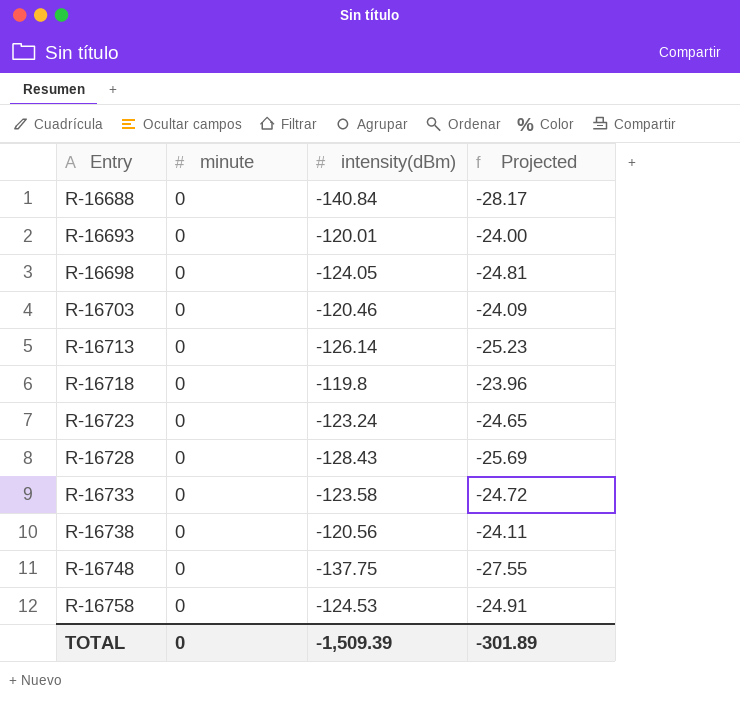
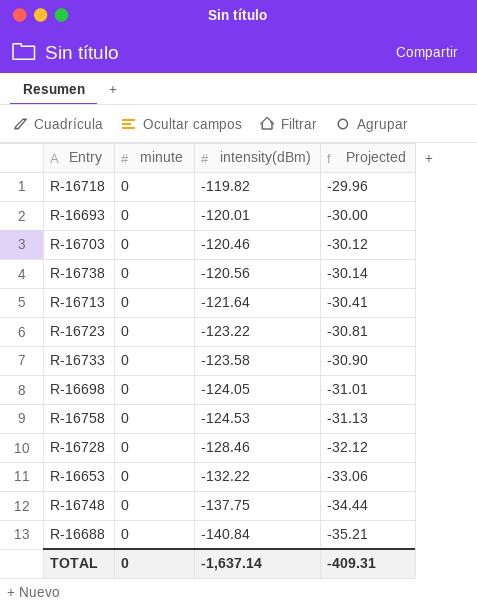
row order: Entry ascending -> intensity(dBm) descending
column Projected | formula: [intensity(dBm)] * 0.2 -> [intensity(dBm)] * 0.25
R-16718 | intensity(dBm): -119.8 -> -119.82
R-16713 | intensity(dBm): -126.14 -> -121.64
R-16723 | intensity(dBm): -123.24 -> -123.22
R-16728 | intensity(dBm): -128.43 -> -128.46
row R-16653: none -> 0 | -132.22 | -33.06
TOTAL | intensity(dBm): -1,509.39 -> -1,637.14
TOTAL | Projected: -301.89 -> -409.31

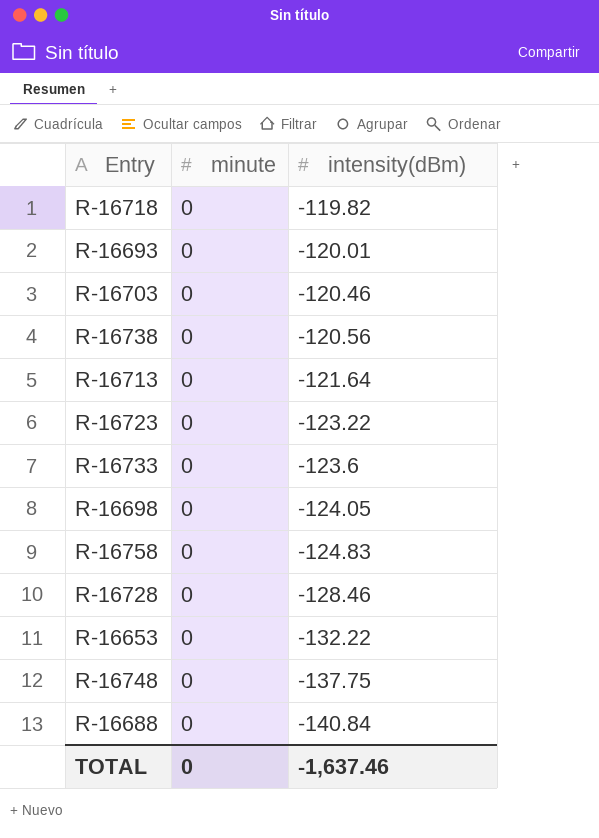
column Projected | formula: [intensity(dBm)] * 0.25 -> none
R-16733 | intensity(dBm): -123.58 -> -123.6
R-16758 | intensity(dBm): -124.53 -> -124.83
TOTAL | intensity(dBm): -1,637.14 -> -1,637.46

